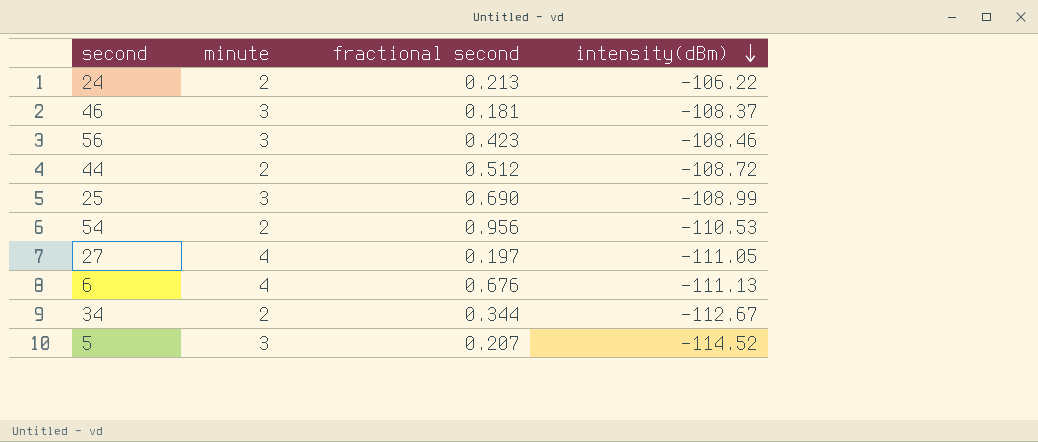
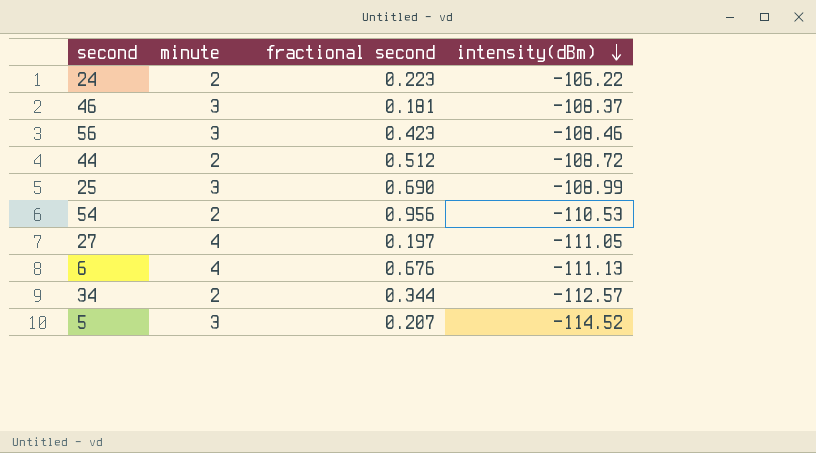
24 | fractional second: 0.213 -> 0.223
34 | intensity(dBm): -112.67 -> -112.57

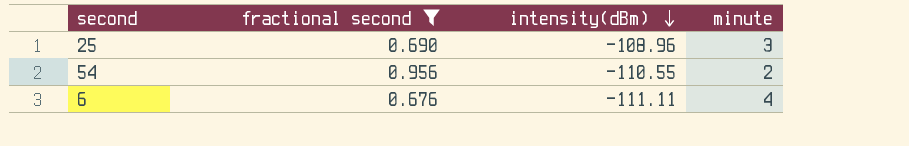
filter: none -> fractional second >= 0.676
column minute | position: 2 -> 4
25 | intensity(dBm): -108.99 -> -108.96
54 | intensity(dBm): -110.53 -> -110.55
6 | intensity(dBm): -111.13 -> -111.11

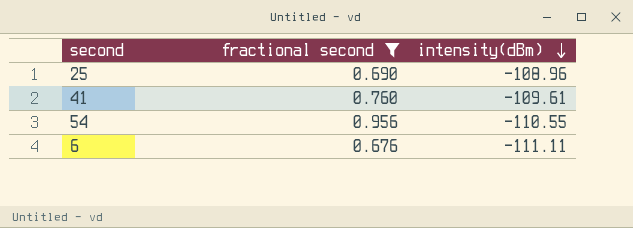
column minute | position: 4 -> none
row 41: none -> 0.760 | -109.61

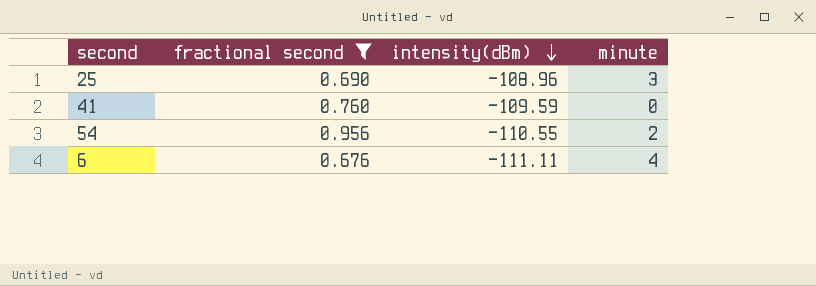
column minute | position: none -> 4
41 | intensity(dBm): -109.61 -> -109.59

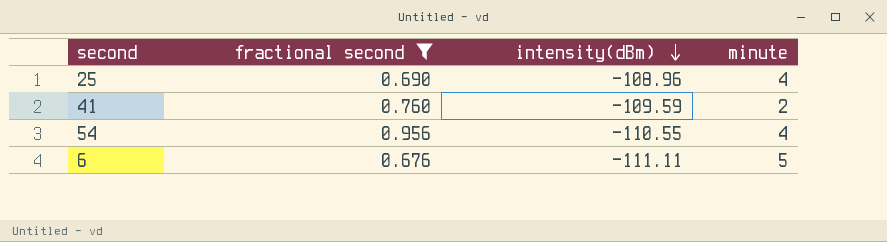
25 | minute: 3 -> 4
41 | minute: 0 -> 2
54 | minute: 2 -> 4
6 | minute: 4 -> 5

